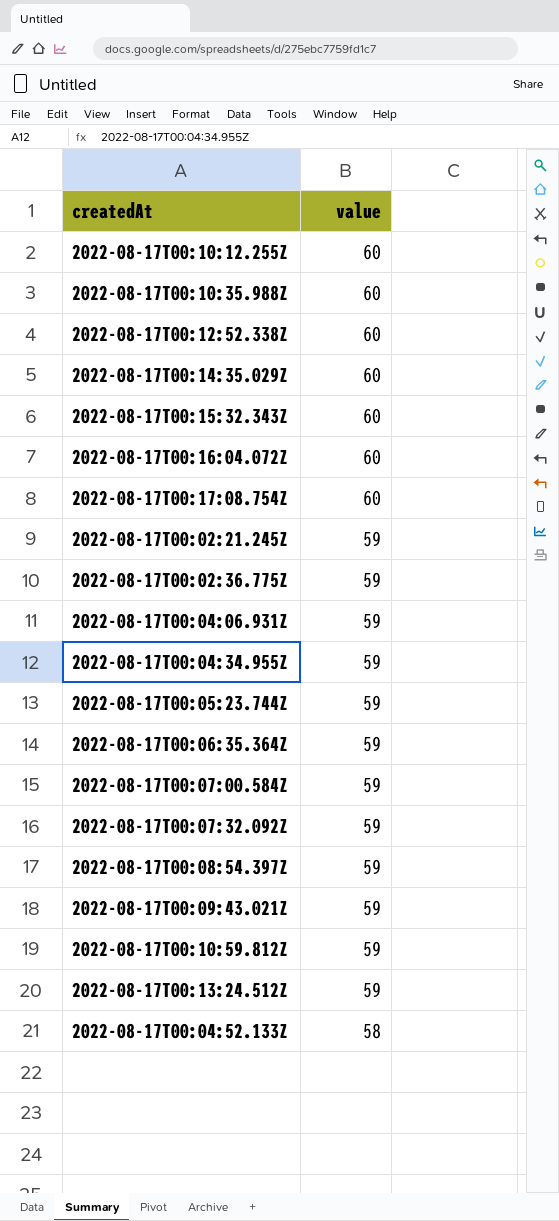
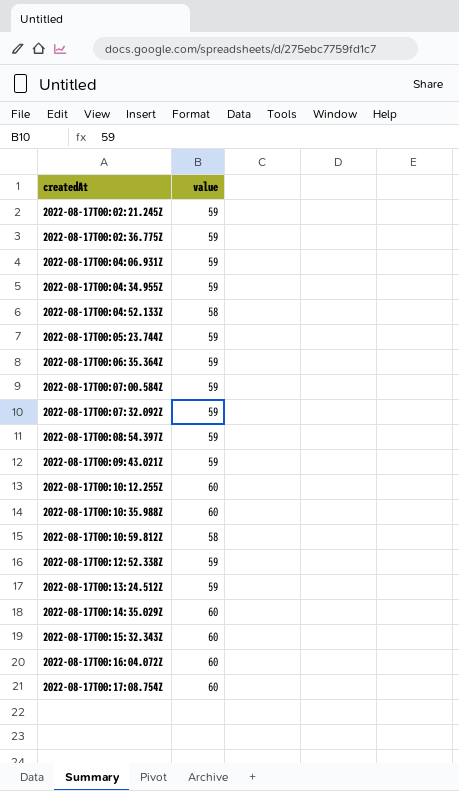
row order: value descending -> createdAt ascending
2022-08-17T00:10:59.812Z | value: 59 -> 58
2022-08-17T00:12:52.338Z | value: 60 -> 59

